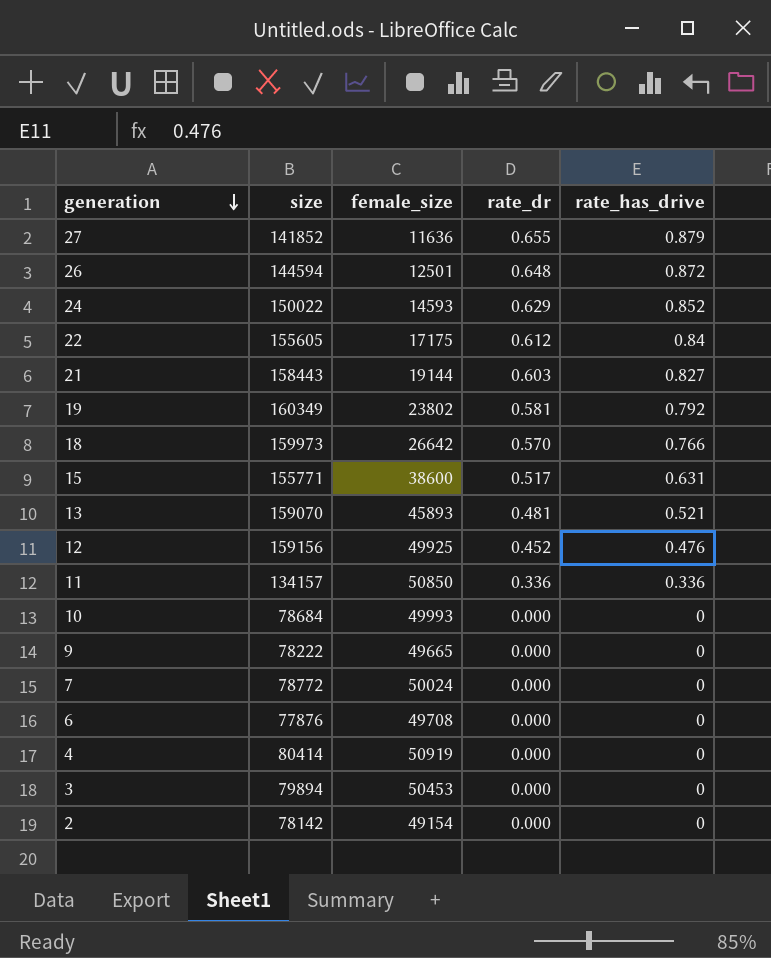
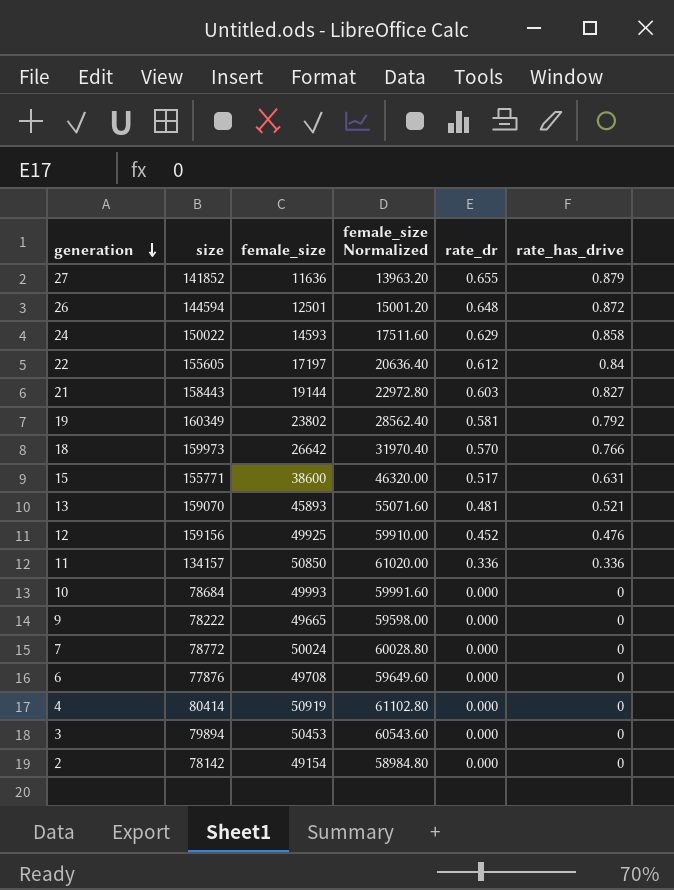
column female_size Normalized | formula: none -> [female_size] * 1.2
24 | rate_has_drive: 0.852 -> 0.858
22 | female_size: 17175 -> 17197

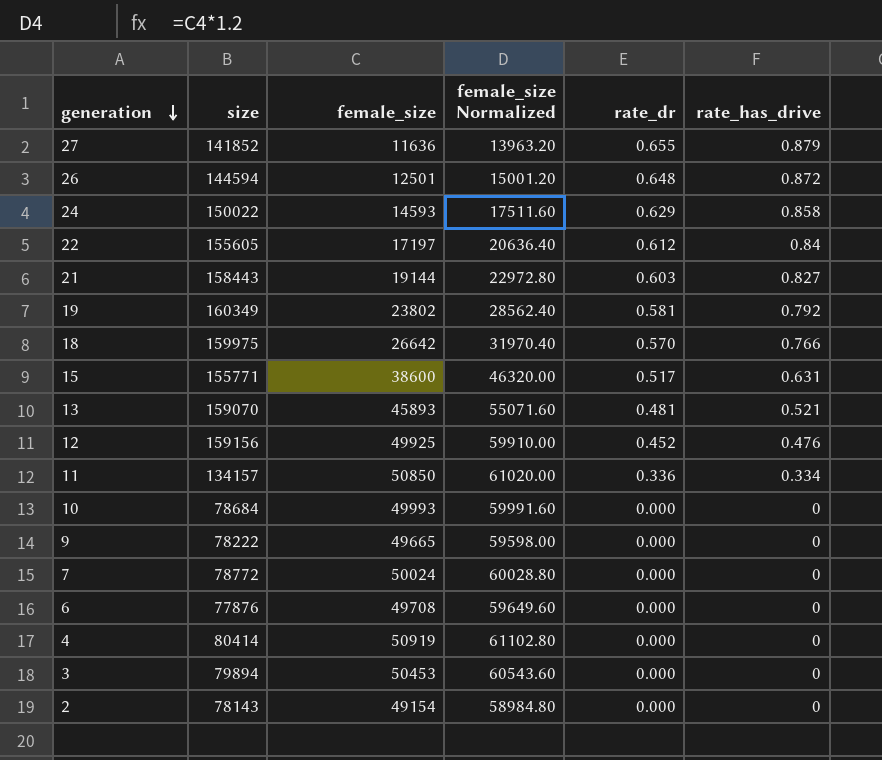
18 | size: 159973 -> 159975
11 | rate_has_drive: 0.336 -> 0.334
2 | size: 78142 -> 78143

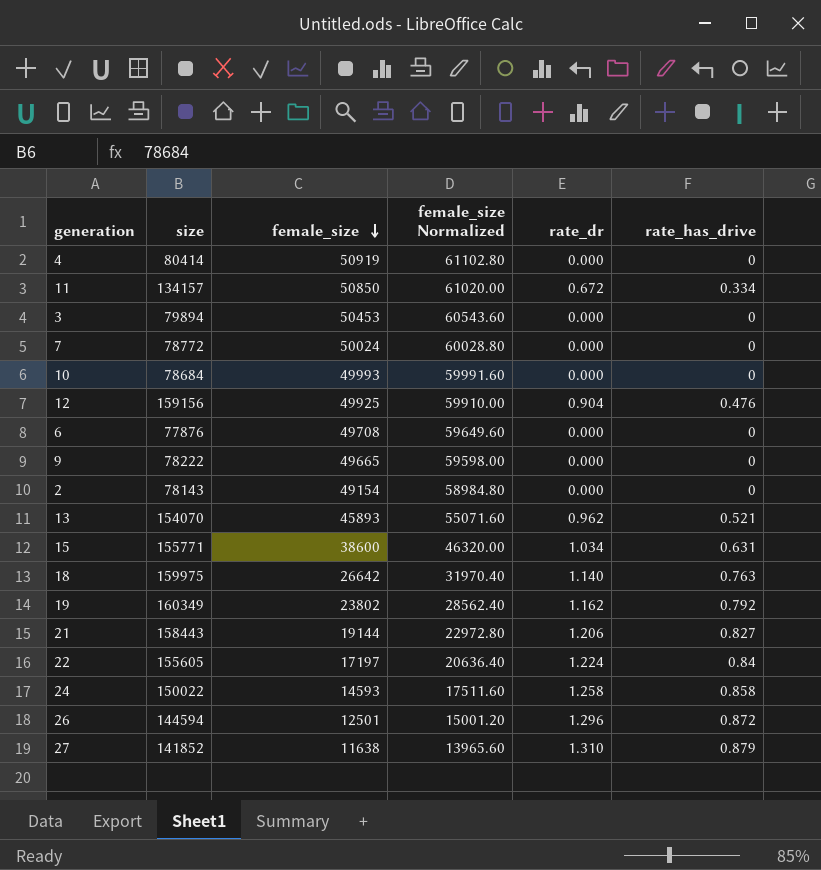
row order: generation descending -> female_size descending
11 | rate_dr: 0.336 -> 0.672
12 | rate_dr: 0.452 -> 0.904
13 | size: 159070 -> 154070
13 | rate_dr: 0.481 -> 0.962
15 | rate_dr: 0.517 -> 1.034
18 | rate_dr: 0.570 -> 1.140
18 | rate_has_drive: 0.766 -> 0.763
19 | rate_dr: 0.581 -> 1.162
21 | rate_dr: 0.603 -> 1.206
22 | rate_dr: 0.612 -> 1.224
24 | rate_dr: 0.629 -> 1.258
26 | rate_dr: 0.648 -> 1.296
27 | female_size: 11636 -> 11638
27 | female_size Normalized: 13963.20 -> 13965.60
27 | rate_dr: 0.655 -> 1.310

